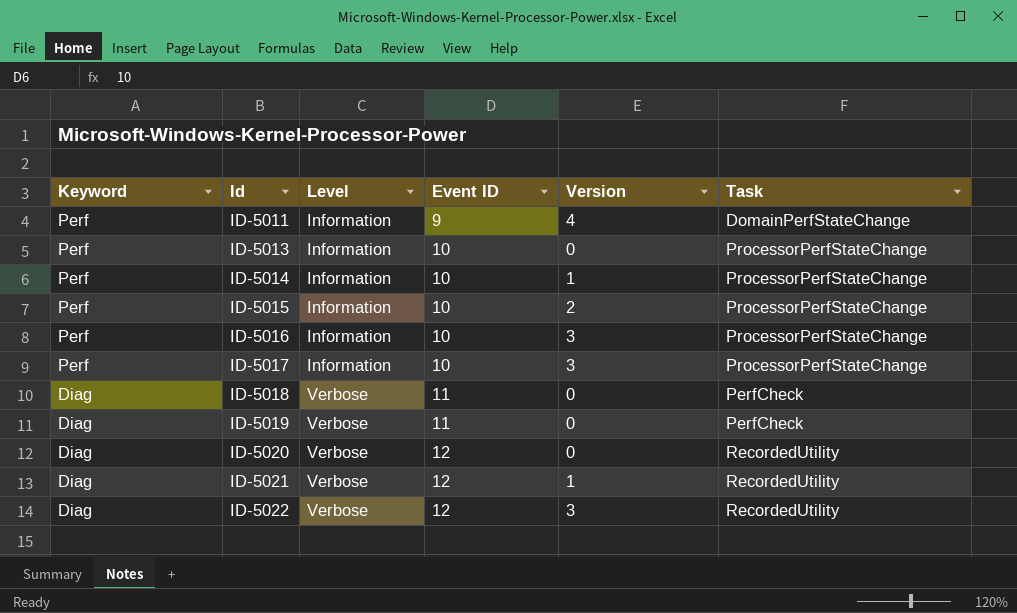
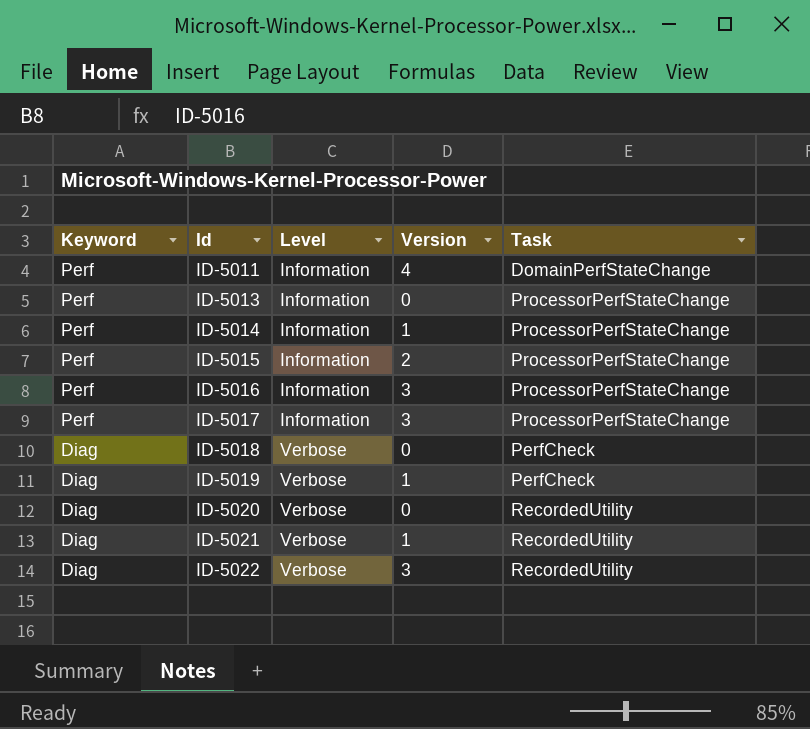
column Event ID | position: 4 -> none
ID-5019 | Version: 0 -> 1

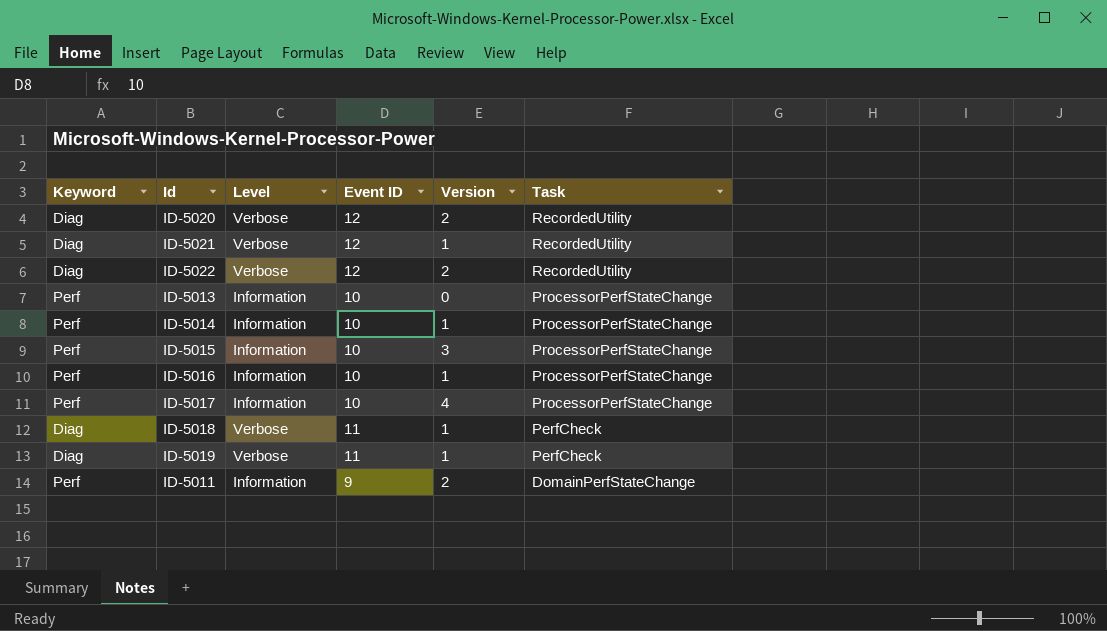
row order: Keyword descending -> Task descending
column Event ID | position: none -> 4
ID-5020 | Version: 0 -> 2
ID-5022 | Version: 3 -> 2
ID-5015 | Version: 2 -> 3
ID-5016 | Version: 3 -> 1
ID-5017 | Version: 3 -> 4
ID-5018 | Version: 0 -> 1
ID-5011 | Version: 4 -> 2

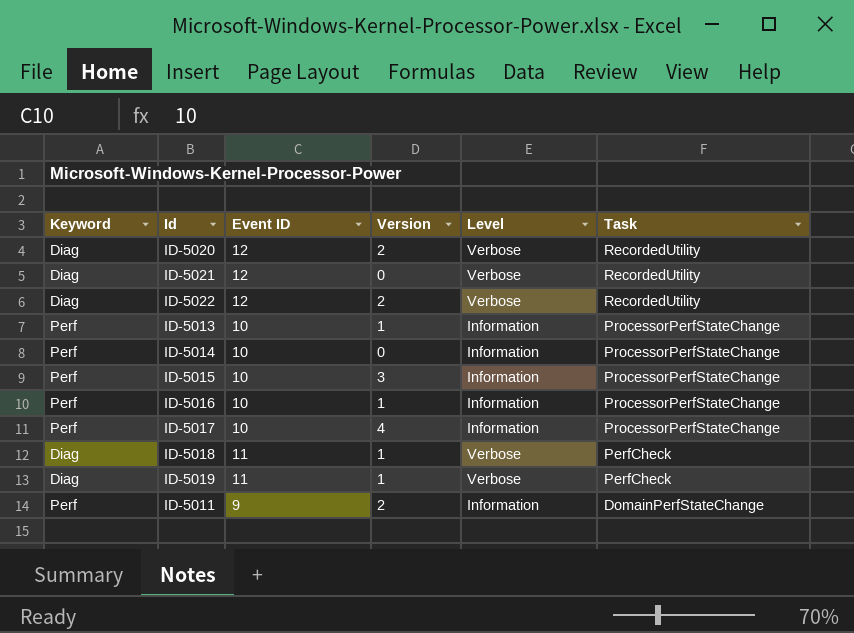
column Level | position: 3 -> 5
ID-5021 | Version: 1 -> 0
ID-5013 | Version: 0 -> 1
ID-5014 | Version: 1 -> 0

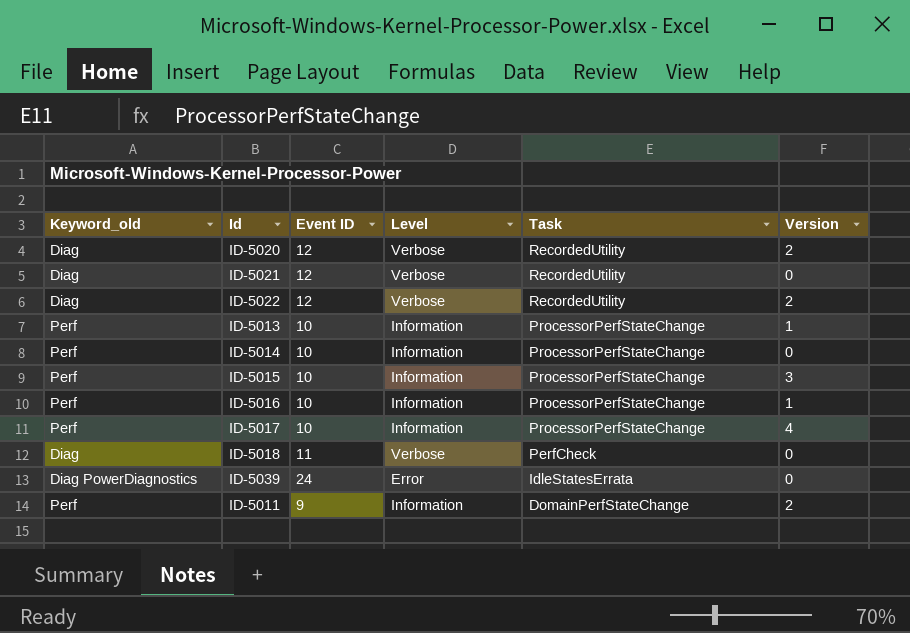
column name: Keyword -> Keyword_old
column Version | position: 4 -> 6
row ID-5019: Diag | 11 | 1 | Verbose | PerfCheck -> none
ID-5018 | Version: 1 -> 0
row ID-5039: none -> Diag PowerDiagnostics | 24 | Error | IdleStatesErrata | 0

